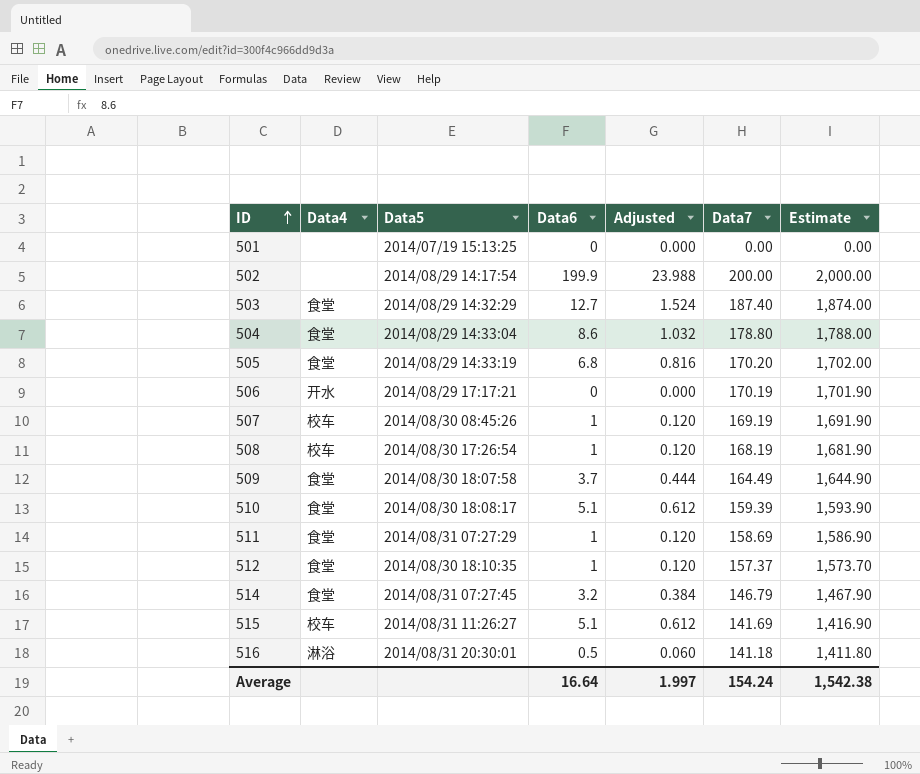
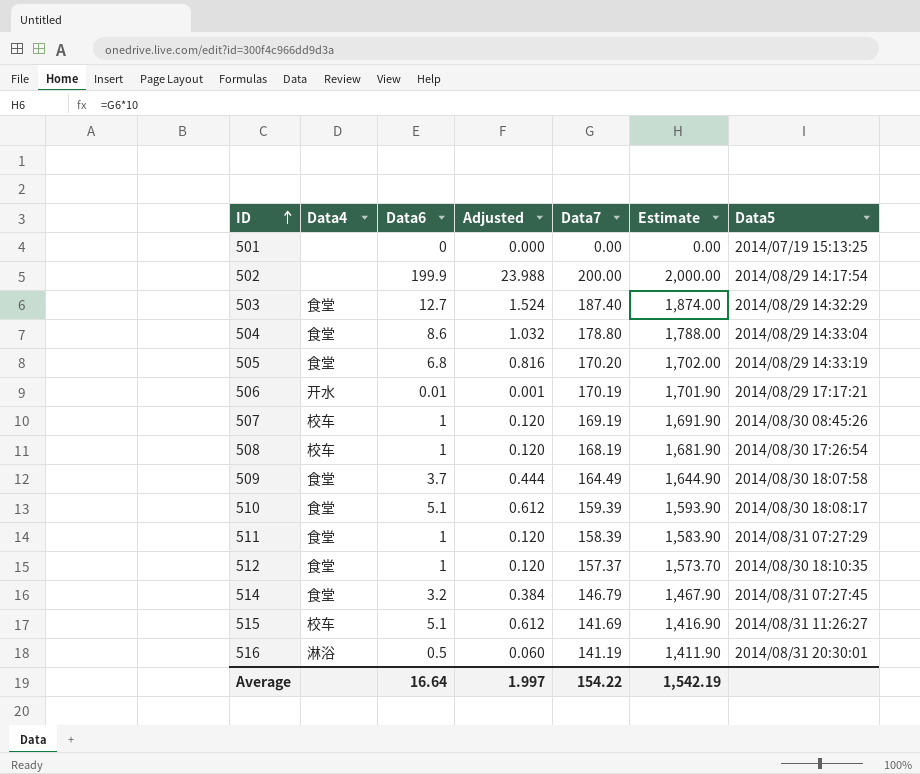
column Data5 | position: 3 -> 7
506 | Data6: 0 -> 0.01
506 | Adjusted: 0.000 -> 0.001
511 | Data7: 158.69 -> 158.39
511 | Estimate: 1,586.90 -> 1,583.90
516 | Data7: 141.18 -> 141.19
516 | Estimate: 1,411.80 -> 1,411.90
Average | Data7: 154.24 -> 154.22
Average | Estimate: 1,542.38 -> 1,542.19

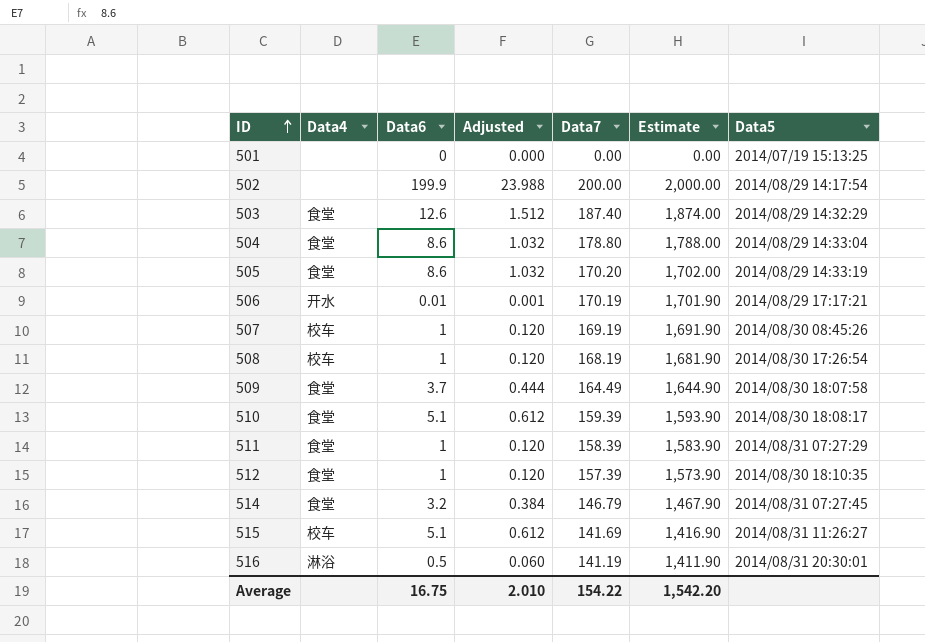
503 | Data6: 12.7 -> 12.6
503 | Adjusted: 1.524 -> 1.512
505 | Data6: 6.8 -> 8.6
505 | Adjusted: 0.816 -> 1.032
512 | Data7: 157.37 -> 157.39
512 | Estimate: 1,573.70 -> 1,573.90
Average | Data6: 16.64 -> 16.75
Average | Adjusted: 1.997 -> 2.010
Average | Estimate: 1,542.19 -> 1,542.20

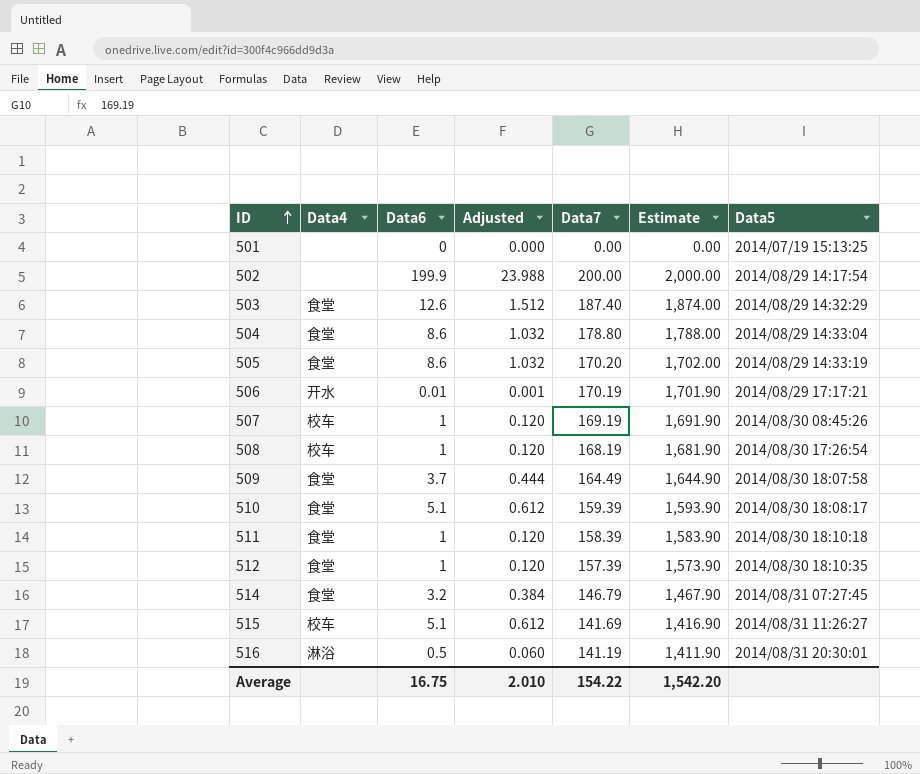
511 | Data5: 2014/08/31 07:27:29 -> 2014/08/30 18:10:18

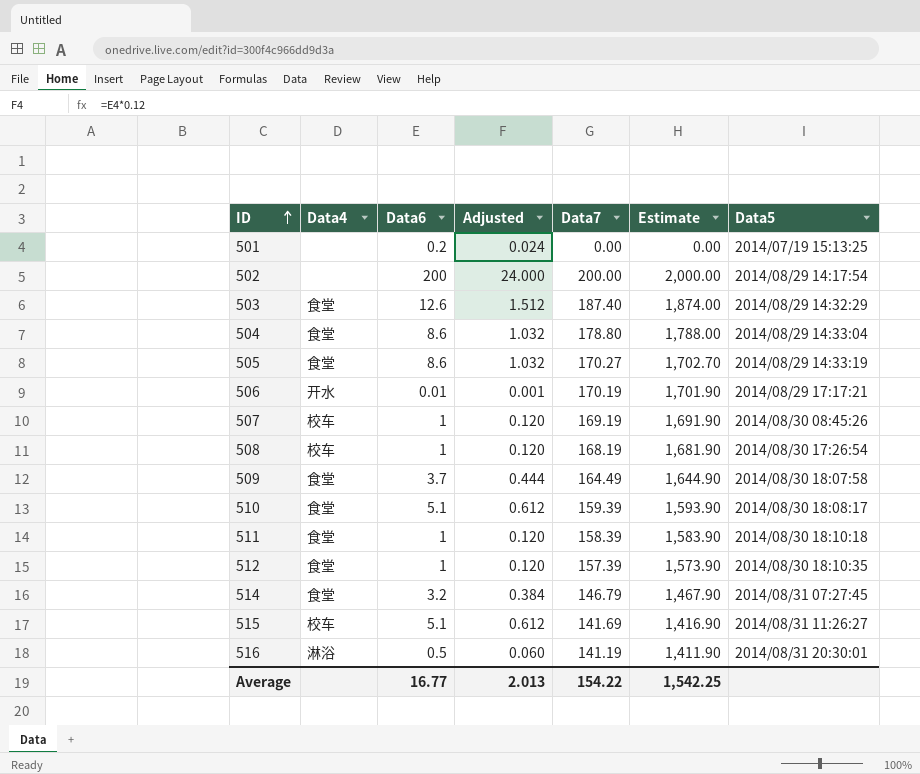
501 | Data6: 0 -> 0.2
501 | Adjusted: 0.000 -> 0.024
502 | Data6: 199.9 -> 200
502 | Adjusted: 23.988 -> 24.000
505 | Data7: 170.20 -> 170.27
505 | Estimate: 1,702.00 -> 1,702.70
Average | Data6: 16.75 -> 16.77
Average | Adjusted: 2.010 -> 2.013
Average | Estimate: 1,542.20 -> 1,542.25

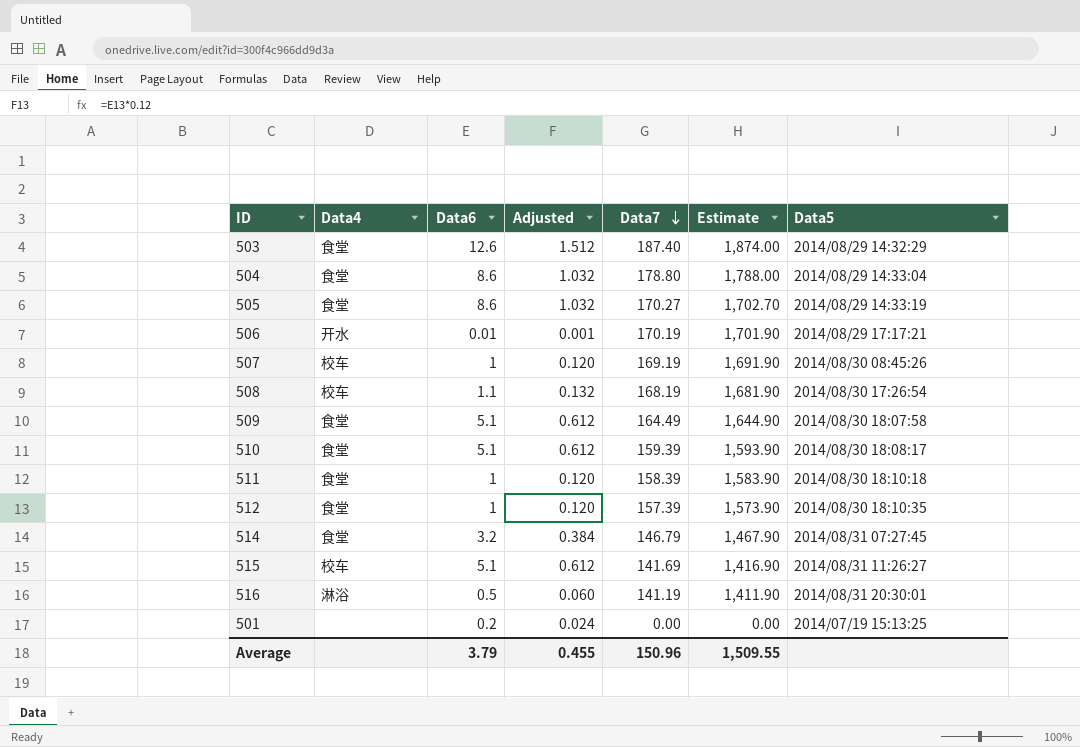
row order: ID ascending -> Data7 descending
row 502: none | 200 | 24.000 | 200.00 | 2,000.00 | 2014/08/29 14:17:54 -> none
508 | Data6: 1 -> 1.1
508 | Adjusted: 0.120 -> 0.132
509 | Data6: 3.7 -> 5.1
509 | Adjusted: 0.444 -> 0.612
Average | Data6: 16.77 -> 3.79
Average | Adjusted: 2.013 -> 0.455
Average | Data7: 154.22 -> 150.96
Average | Estimate: 1,542.25 -> 1,509.55

